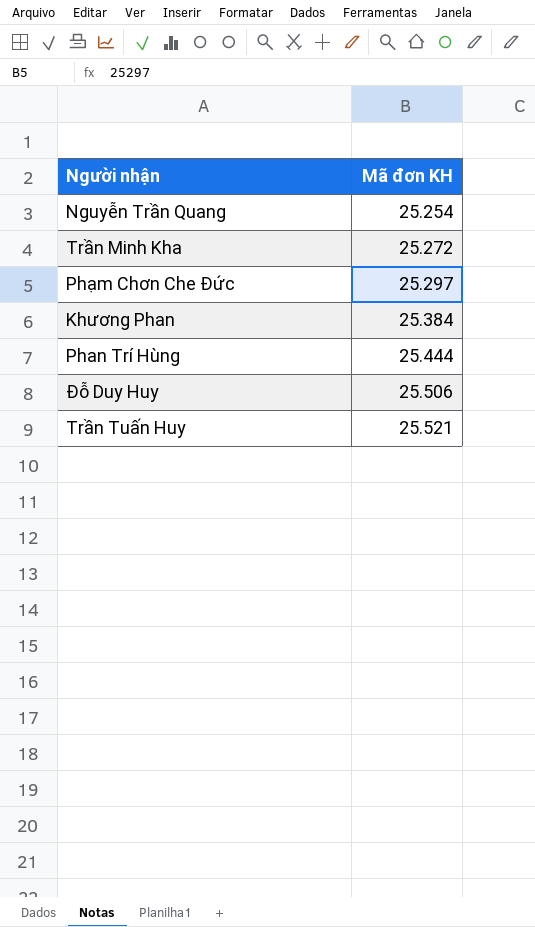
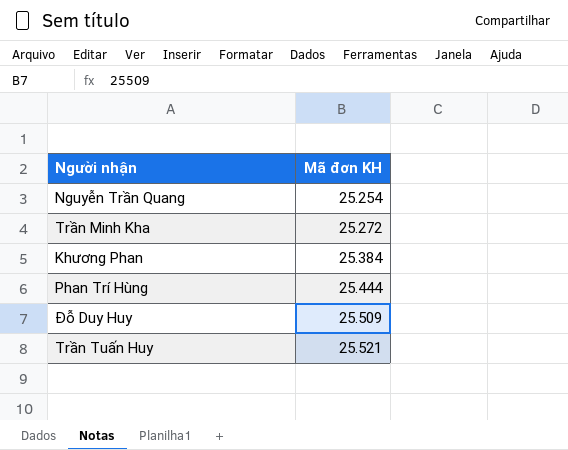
row Phạm Chơn Che Đức: 25.297 -> none
Đỗ Duy Huy | Mã đơn KH: 25.506 -> 25.509

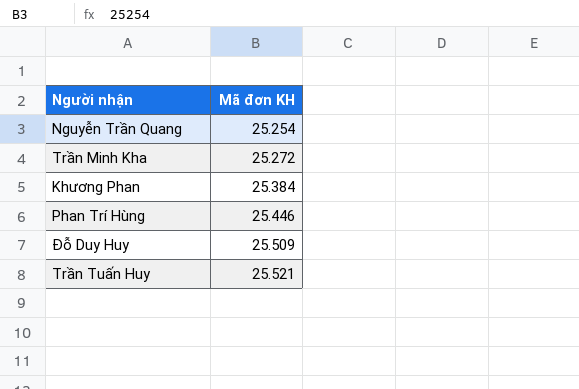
Phan Trí Hùng | Mã đơn KH: 25.444 -> 25.446

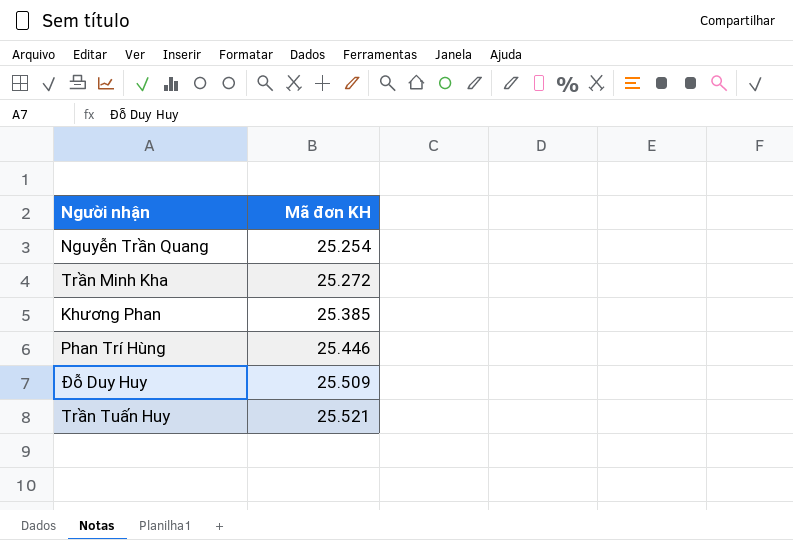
Khương Phan | Mã đơn KH: 25.384 -> 25.385

